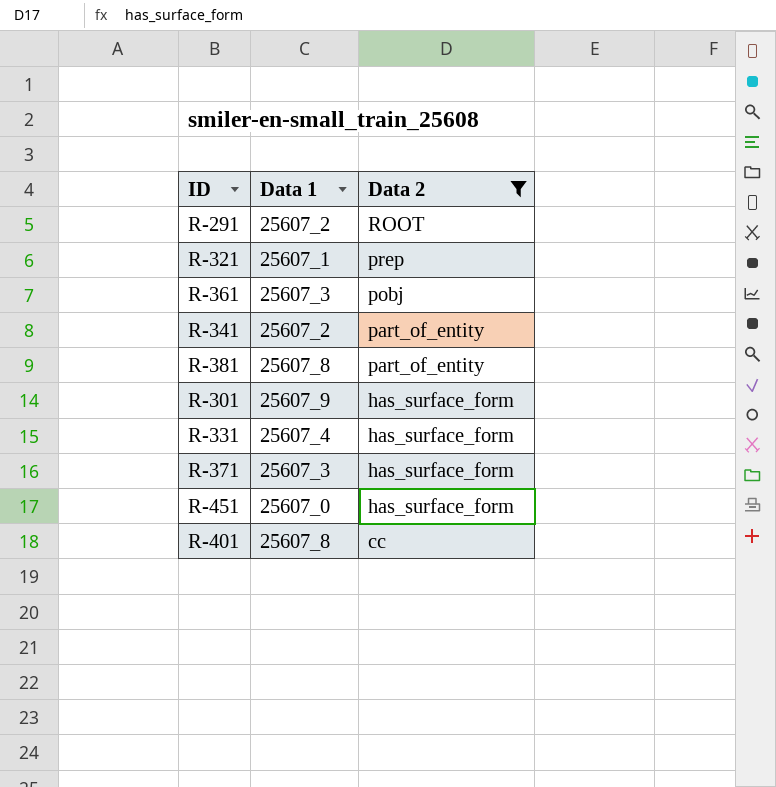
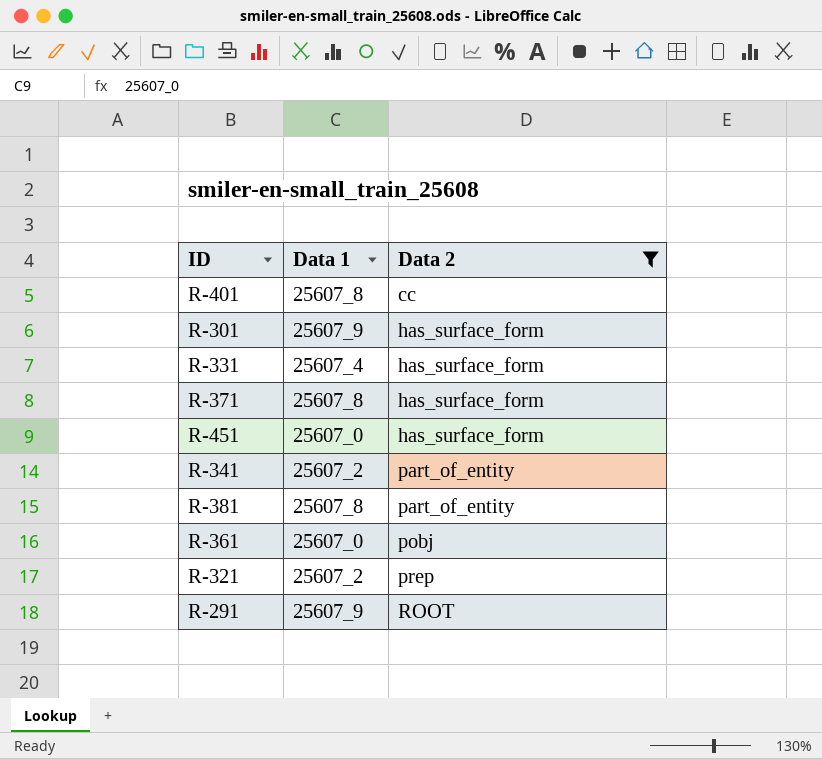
row order: Data 2 descending -> Data 2 ascending
R-371 | Data 1: 25607_3 -> 25607_8
R-361 | Data 1: 25607_3 -> 25607_0
R-321 | Data 1: 25607_1 -> 25607_2
R-291 | Data 1: 25607_2 -> 25607_9

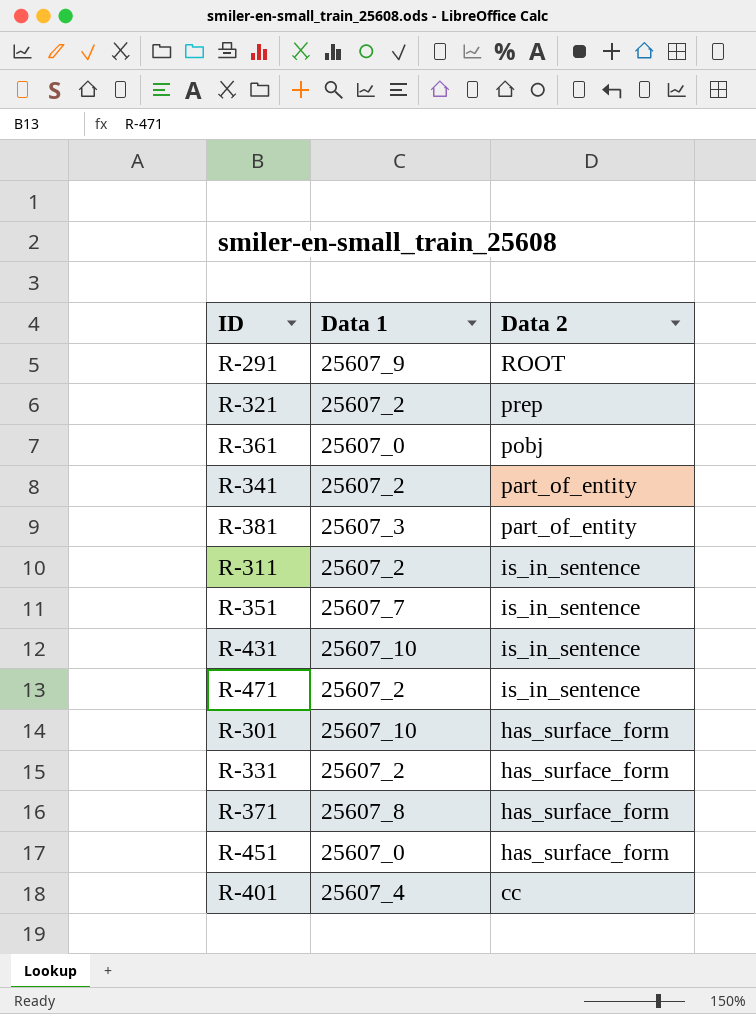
filter: Data 2 != is_in_sentence -> none
row order: Data 2 ascending -> Data 2 descending
R-381 | Data 1: 25607_8 -> 25607_3
R-301 | Data 1: 25607_9 -> 25607_10
R-331 | Data 1: 25607_4 -> 25607_2
R-401 | Data 1: 25607_8 -> 25607_4

